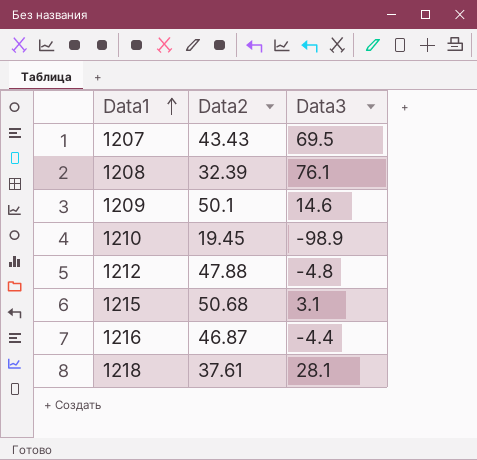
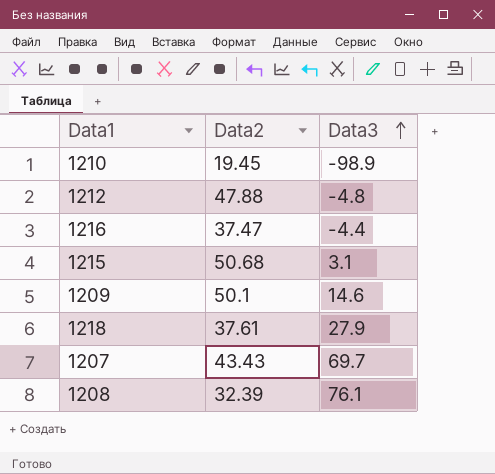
row order: Data1 ascending -> Data3 ascending
1216 | Data2: 46.87 -> 37.47
1218 | Data3: 28.1 -> 27.9
1207 | Data3: 69.5 -> 69.7

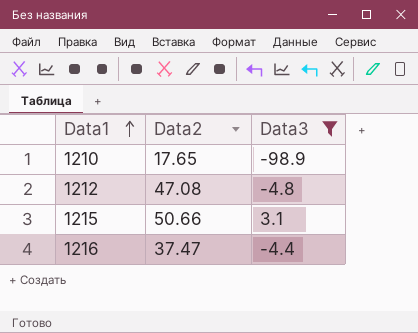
filter: none -> Data3 <= 3.1
row order: Data3 ascending -> Data1 ascending
1210 | Data2: 19.45 -> 17.65
1212 | Data2: 47.88 -> 47.08
1215 | Data2: 50.68 -> 50.66

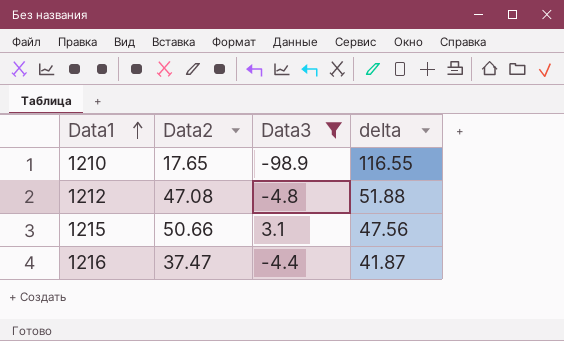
column delta | formula: none -> [Data2] - [Data3]

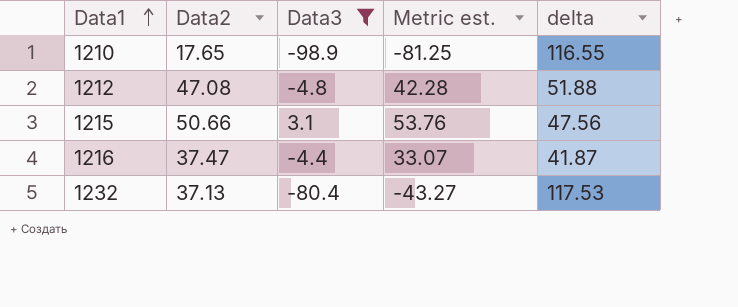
column Metric est. | formula: none -> [Data2] + [Data3]
row 1232: none -> 37.13 | -80.4 | -43.27 | 117.53

